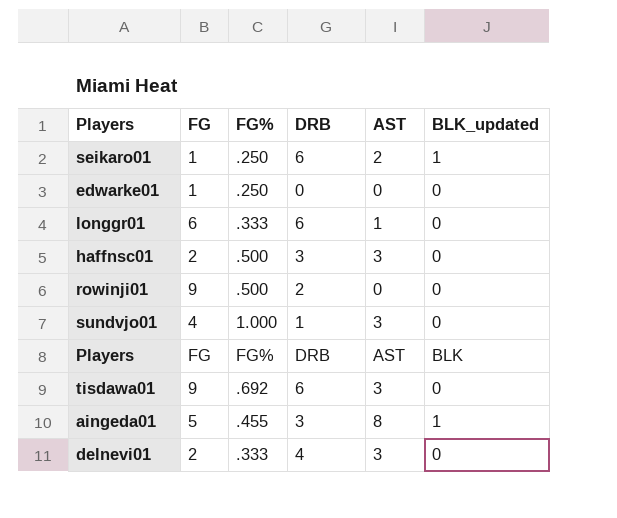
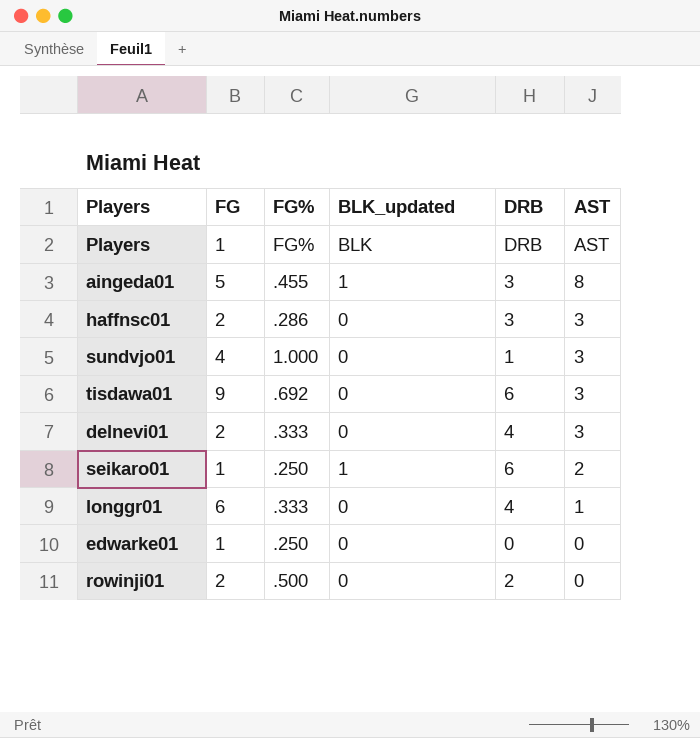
row order: none -> AST descending
column BLK_updated | position: 6 -> 4
Players | FG: FG -> 1
haffnsc01 | FG%: .500 -> .286
longgr01 | DRB: 6 -> 4
rowinji01 | FG: 9 -> 2

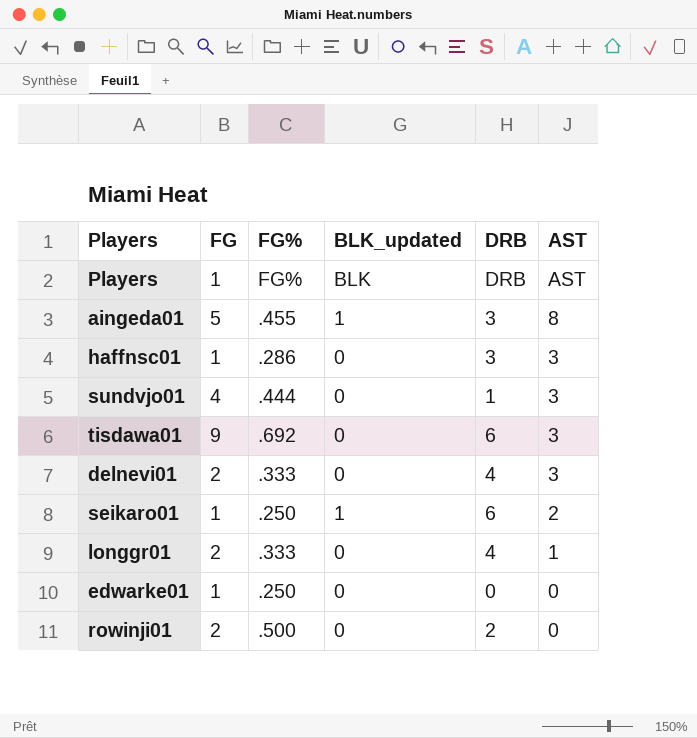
haffnsc01 | FG: 2 -> 1
sundvjo01 | FG%: 1.000 -> .444
longgr01 | FG: 6 -> 2

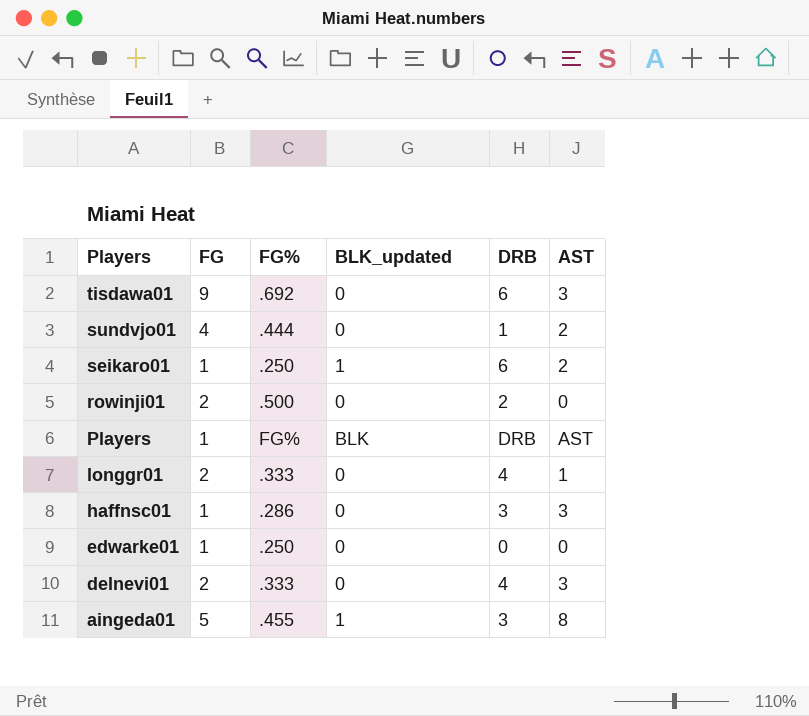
row order: AST descending -> Players descending
sundvjo01 | AST: 3 -> 2

